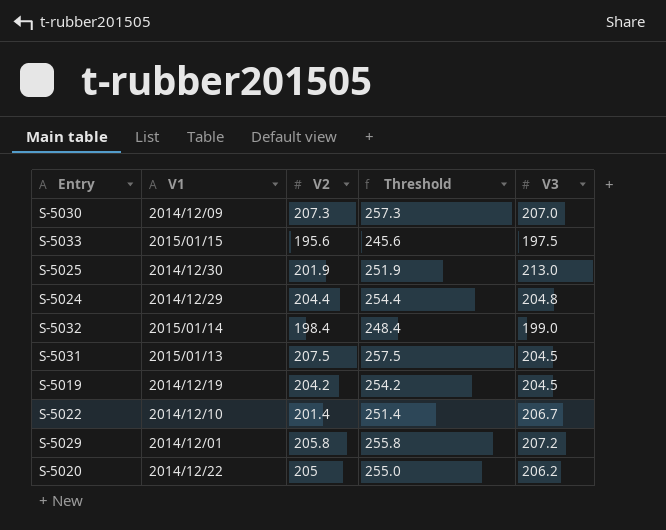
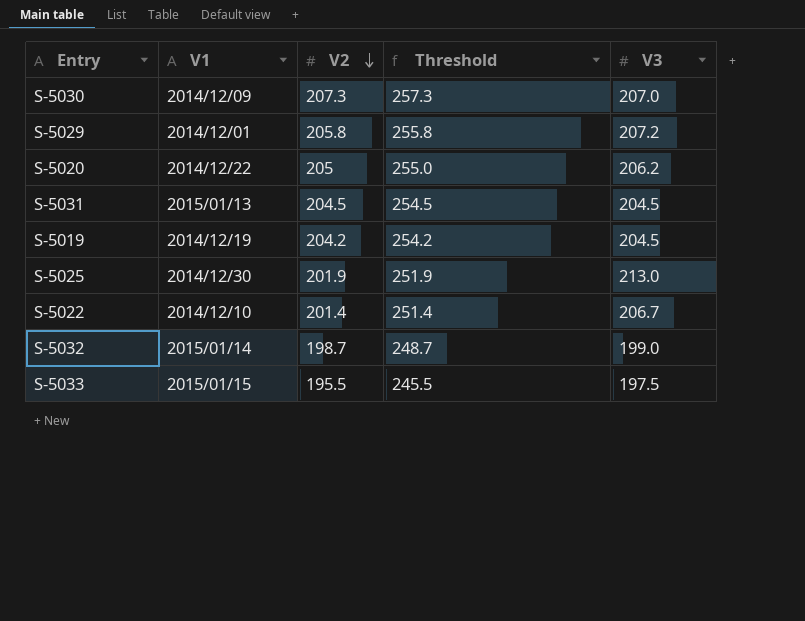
row order: none -> V2 descending
row S-5024: 2014/12/29 | 204.4 | 254.4 | 204.8 -> none
S-5031 | V2: 207.5 -> 204.5
S-5031 | Threshold: 257.5 -> 254.5
S-5032 | V2: 198.4 -> 198.7
S-5032 | Threshold: 248.4 -> 248.7
S-5033 | V2: 195.6 -> 195.5
S-5033 | Threshold: 245.6 -> 245.5

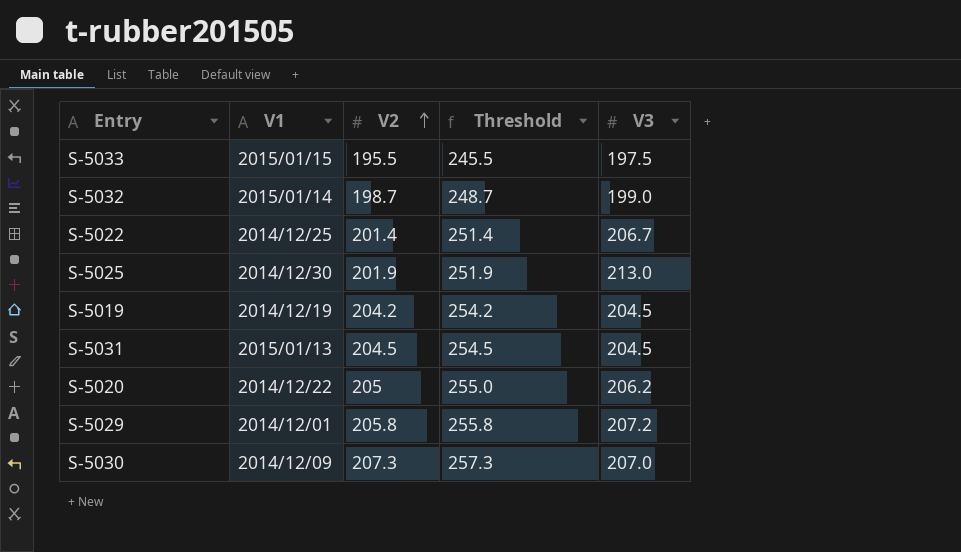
row order: V2 descending -> V2 ascending
S-5022 | V1: 2014/12/10 -> 2014/12/25

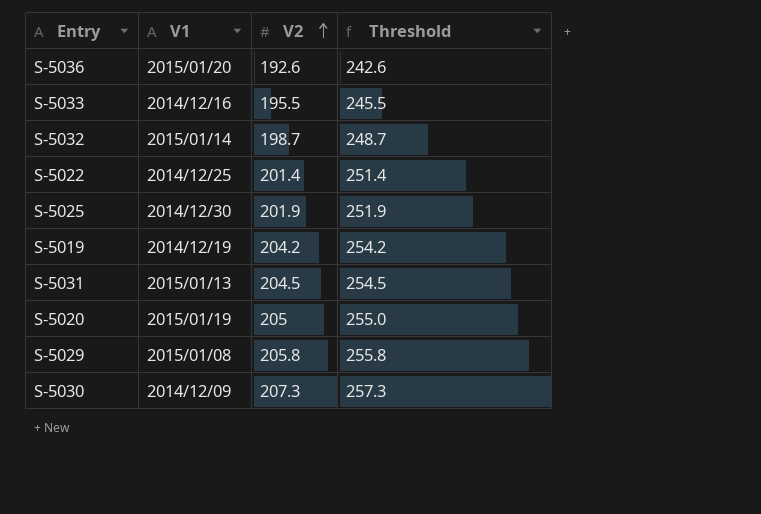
column V3 | position: 5 -> none
row S-5036: none -> 2015/01/20 | 192.6 | 242.6
S-5033 | V1: 2015/01/15 -> 2014/12/16
S-5020 | V1: 2014/12/22 -> 2015/01/19
S-5029 | V1: 2014/12/01 -> 2015/01/08

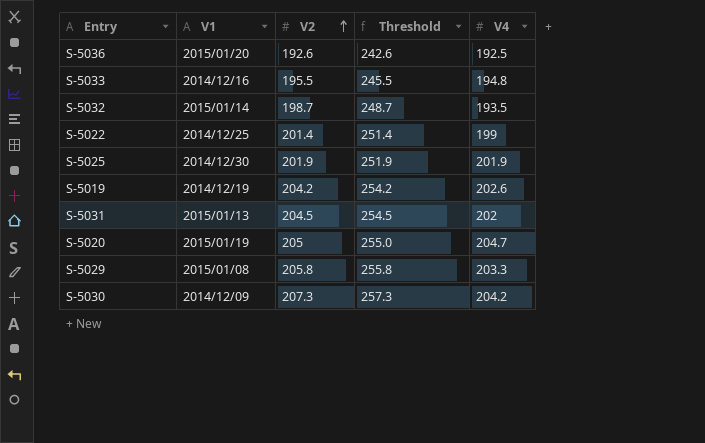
column V4 | position: none -> 5

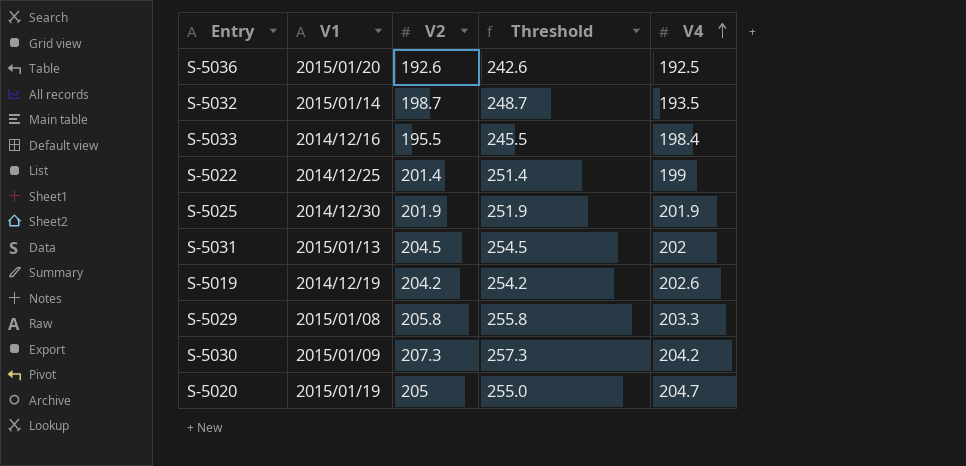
row order: V2 ascending -> V4 ascending
S-5033 | V4: 194.8 -> 198.4
S-5030 | V1: 2014/12/09 -> 2015/01/09

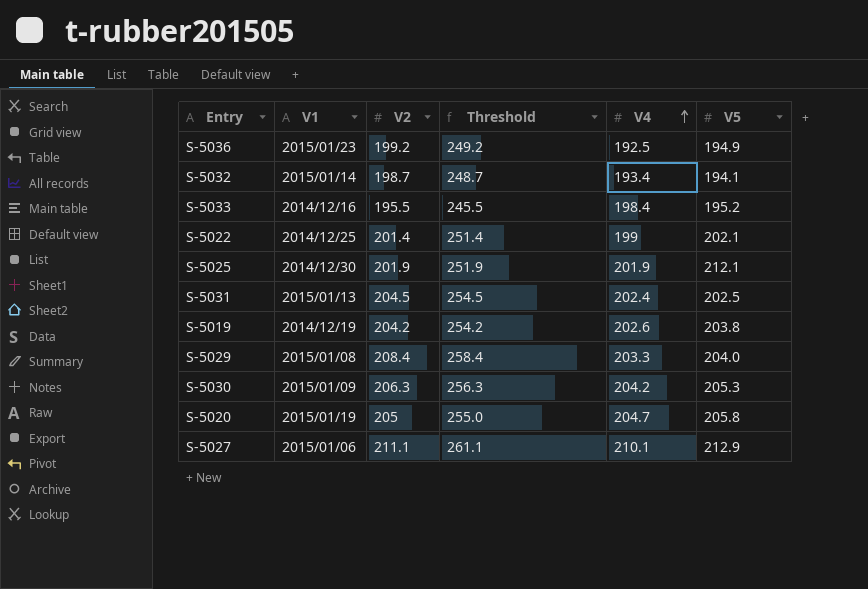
column V5 | position: none -> 6
S-5036 | V1: 2015/01/20 -> 2015/01/23
S-5036 | V2: 192.6 -> 199.2
S-5036 | Threshold: 242.6 -> 249.2
S-5032 | V4: 193.5 -> 193.4
S-5031 | V4: 202 -> 202.4
S-5029 | V2: 205.8 -> 208.4
S-5029 | Threshold: 255.8 -> 258.4
S-5030 | V2: 207.3 -> 206.3
S-5030 | Threshold: 257.3 -> 256.3
row S-5027: none -> 2015/01/06 | 211.1 | 261.1 | 210.1 | 212.9

